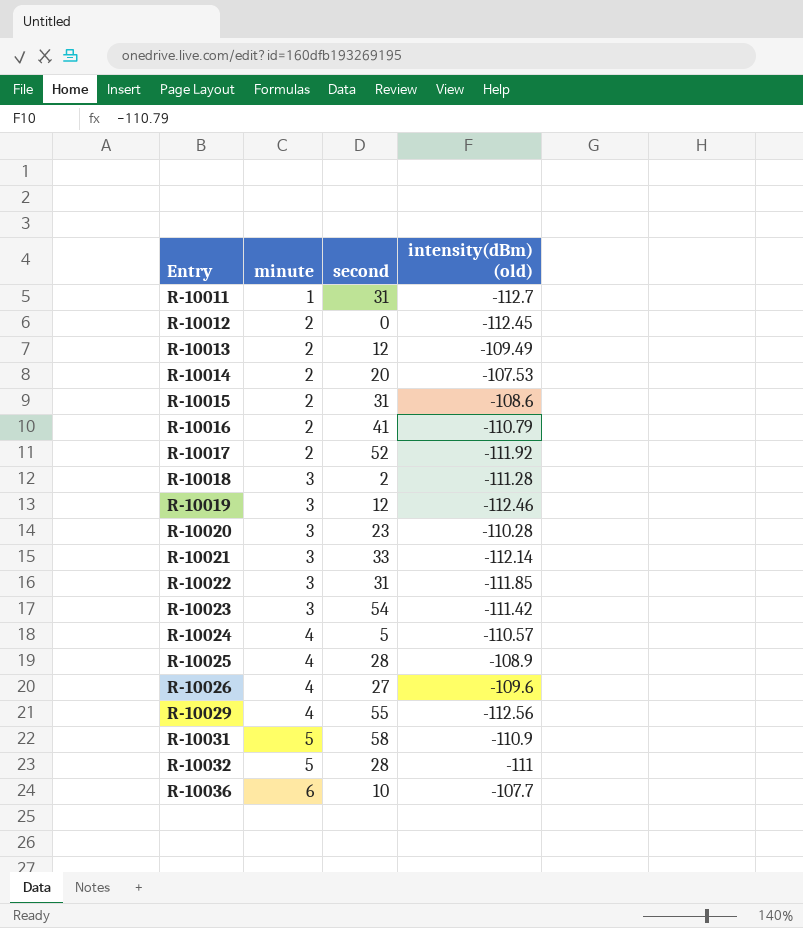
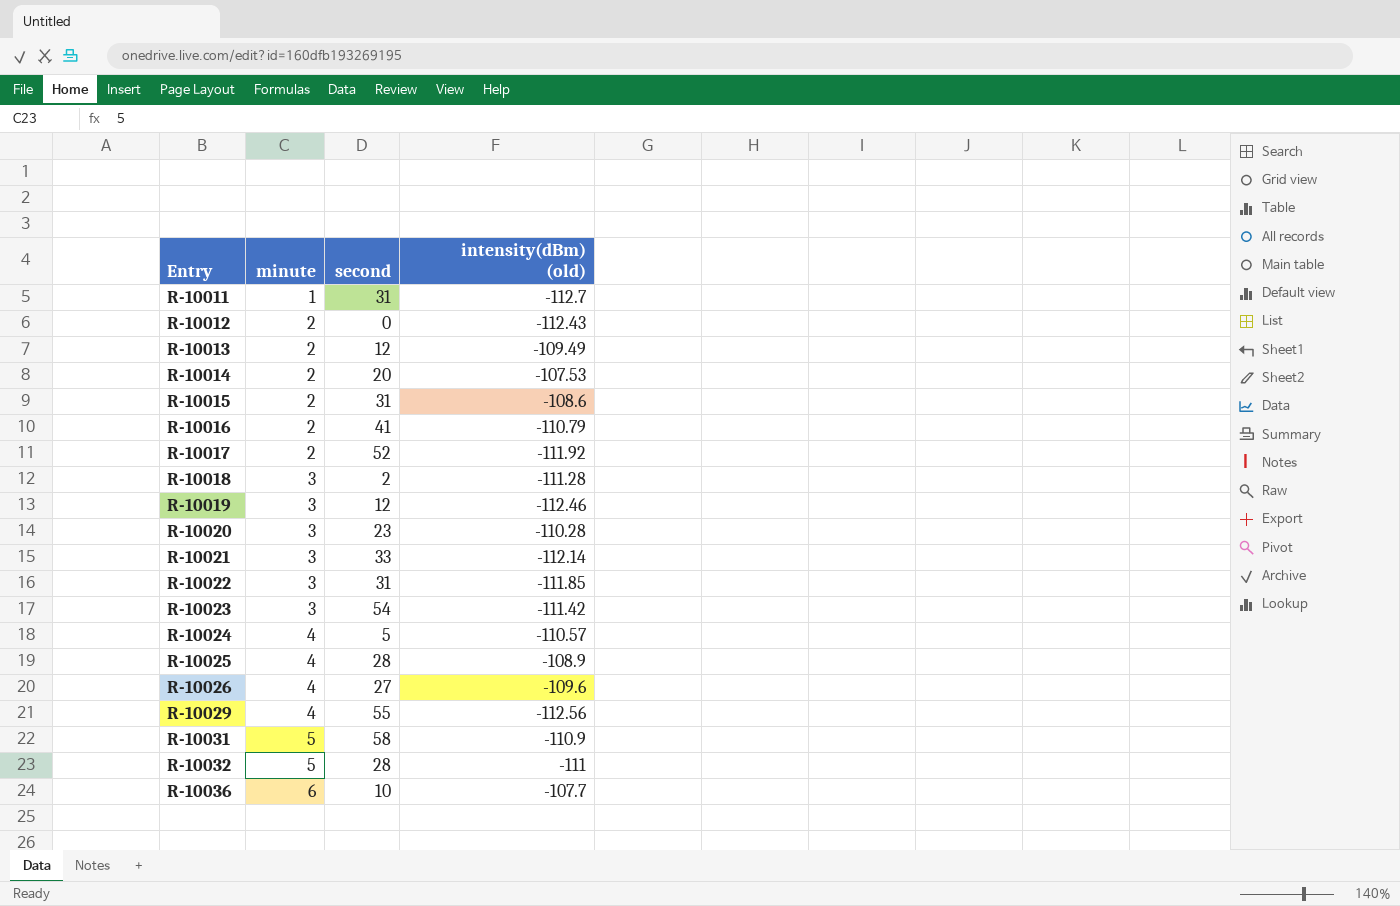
R-10012 | intensity(dBm) (old): -112.45 -> -112.43

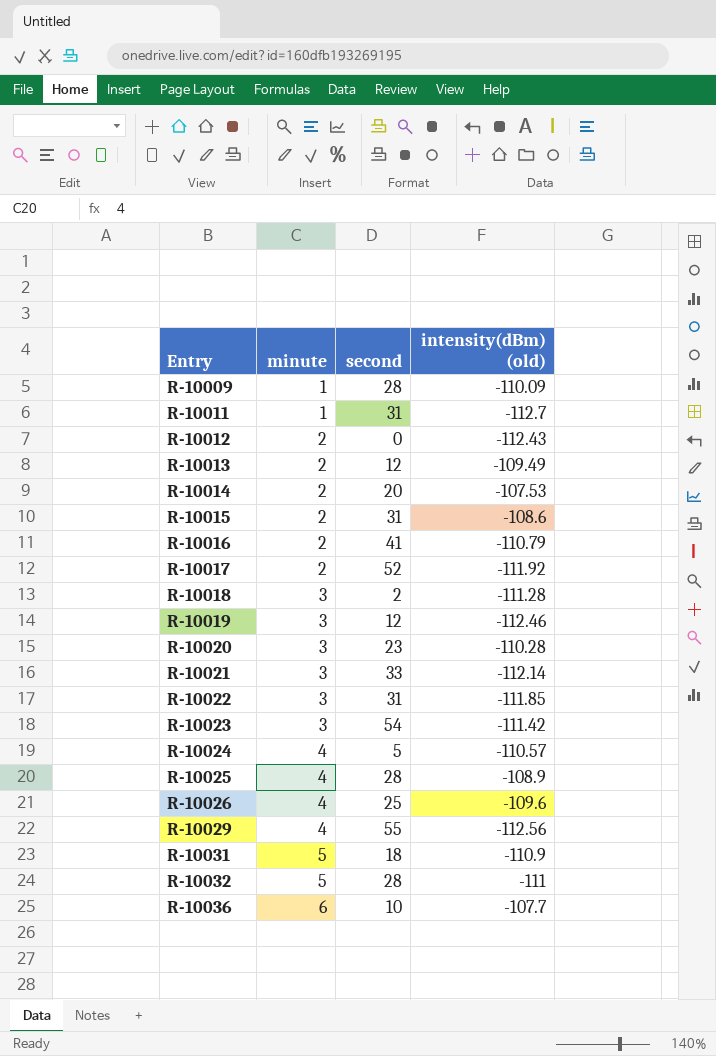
row R-10009: none -> 1 | 28 | -110.09
R-10026 | second: 27 -> 25
R-10031 | second: 58 -> 18

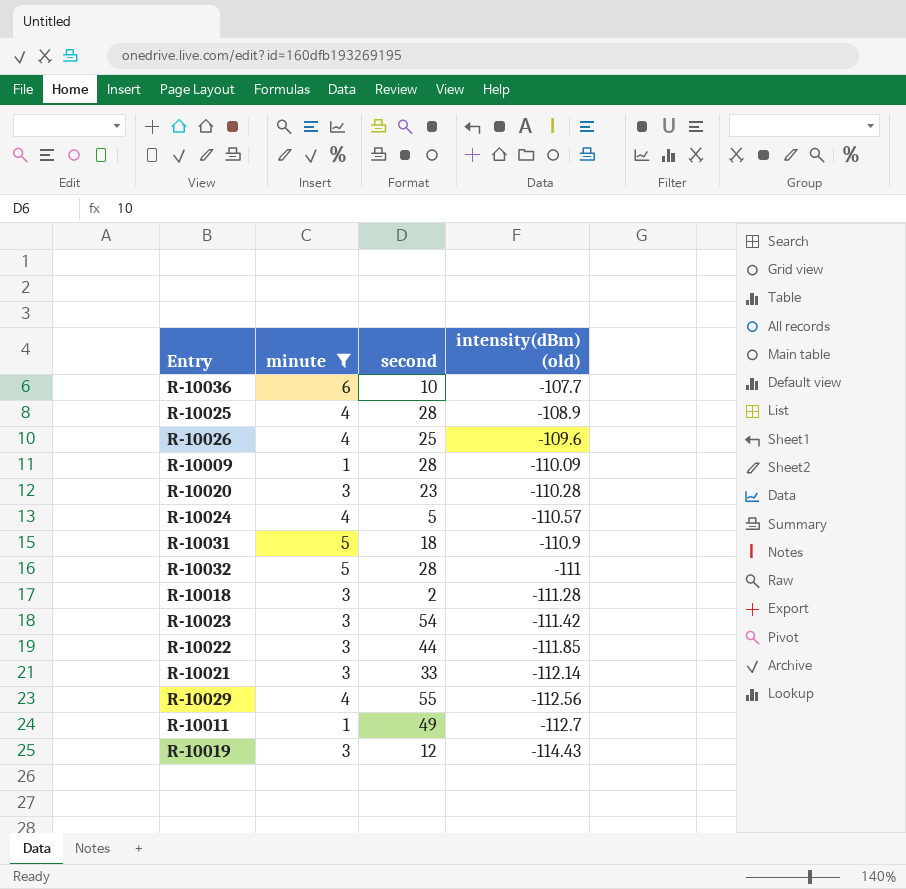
filter: none -> minute != 2
row order: Entry ascending -> intensity(dBm) (old) descending
R-10022 | second: 31 -> 44
R-10011 | second: 31 -> 49
R-10019 | intensity(dBm) (old): -112.46 -> -114.43

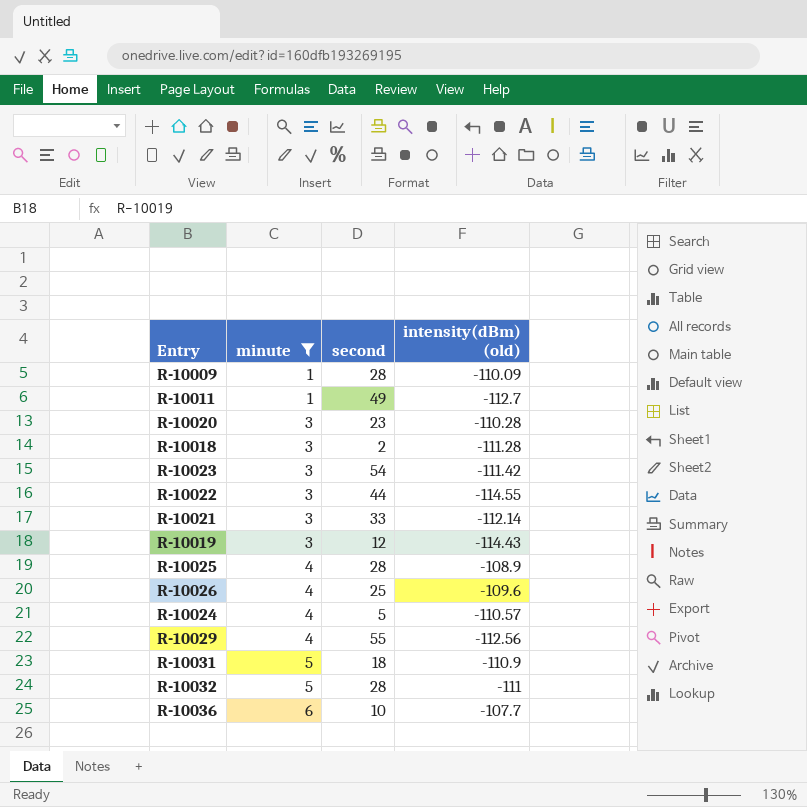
row order: intensity(dBm) (old) descending -> minute ascending
R-10022 | intensity(dBm) (old): -111.85 -> -114.55

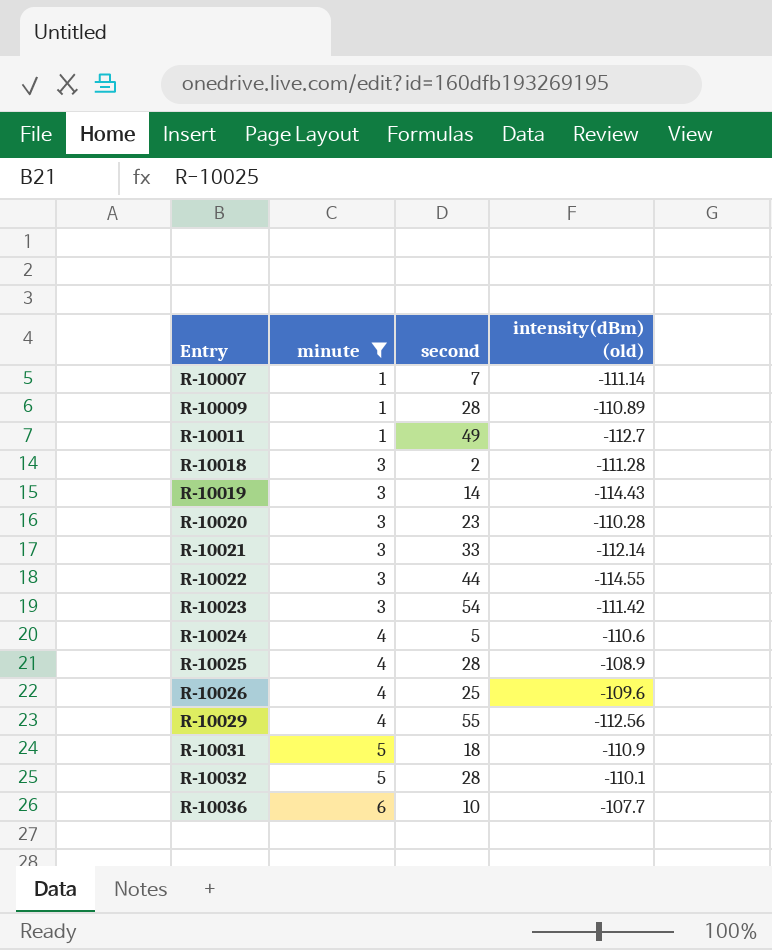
row order: minute ascending -> Entry ascending
row R-10007: none -> 1 | 7 | -111.14
R-10009 | intensity(dBm) (old): -110.09 -> -110.89
R-10019 | second: 12 -> 14
R-10024 | intensity(dBm) (old): -110.57 -> -110.6
R-10032 | intensity(dBm) (old): -111 -> -110.1

